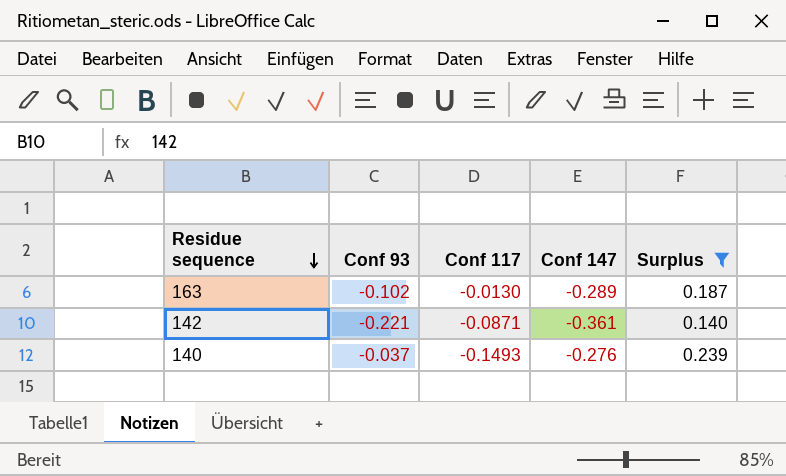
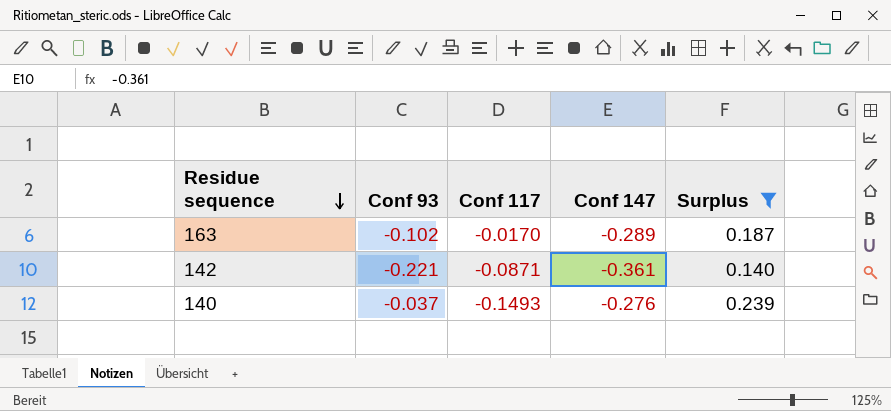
163 | Conf 117: -0.0130 -> -0.0170

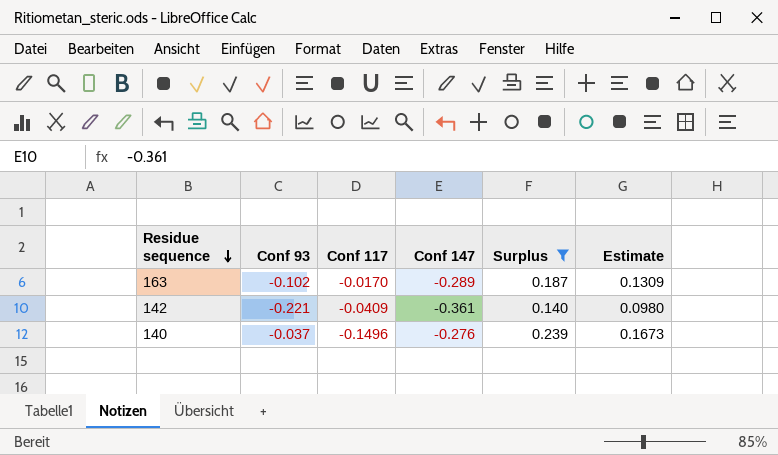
column Estimate | formula: none -> [Surplus] * 0.7
142 | Conf 117: -0.0871 -> -0.0409
140 | Conf 117: -0.1493 -> -0.1496

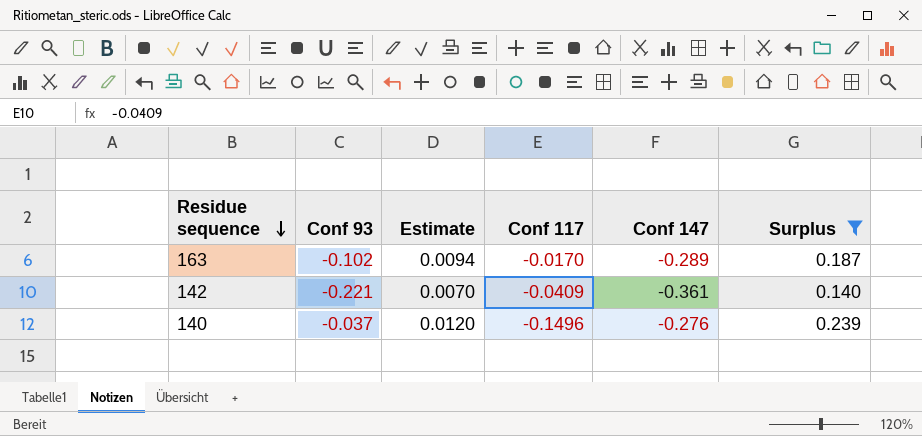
column Estimate | formula: [Surplus] * 0.7 -> [Surplus] * 0.05
column Estimate | position: 6 -> 3

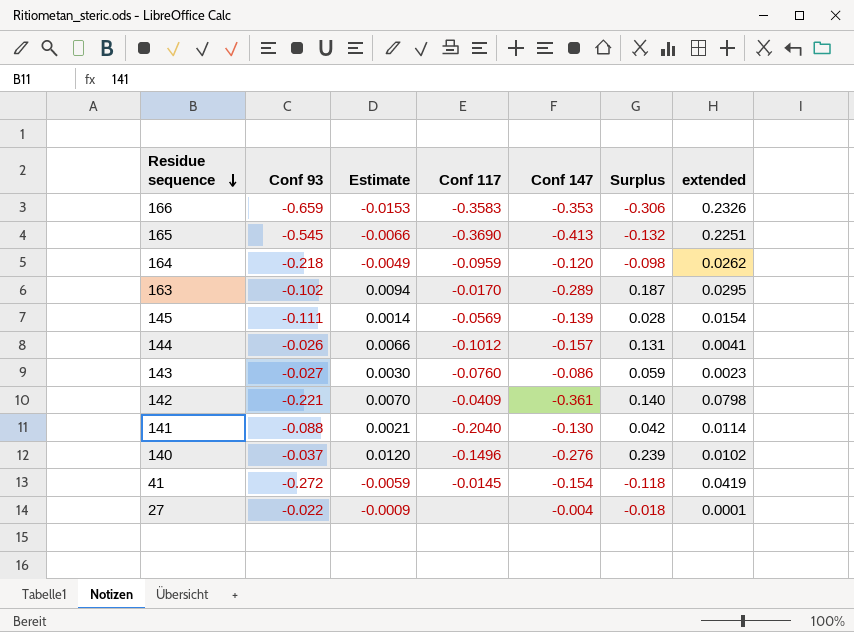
filter: Surplus >= 0.140 -> none
column extended | formula: none -> [Conf 93] * [Conf 147]

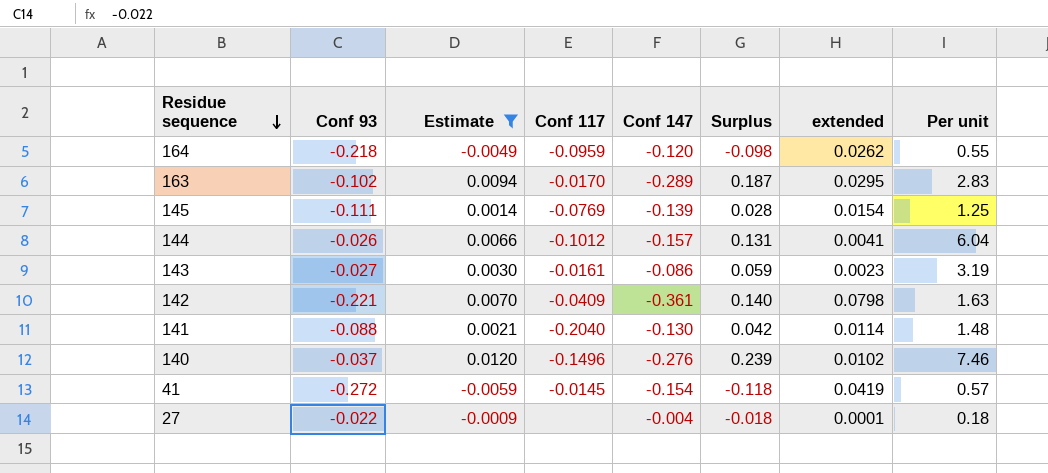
filter: none -> Estimate >= -0.0059
column Per unit | formula: none -> [Conf 147] / [Conf 93]
145 | Conf 117: -0.0569 -> -0.0769
143 | Conf 117: -0.0760 -> -0.0161

